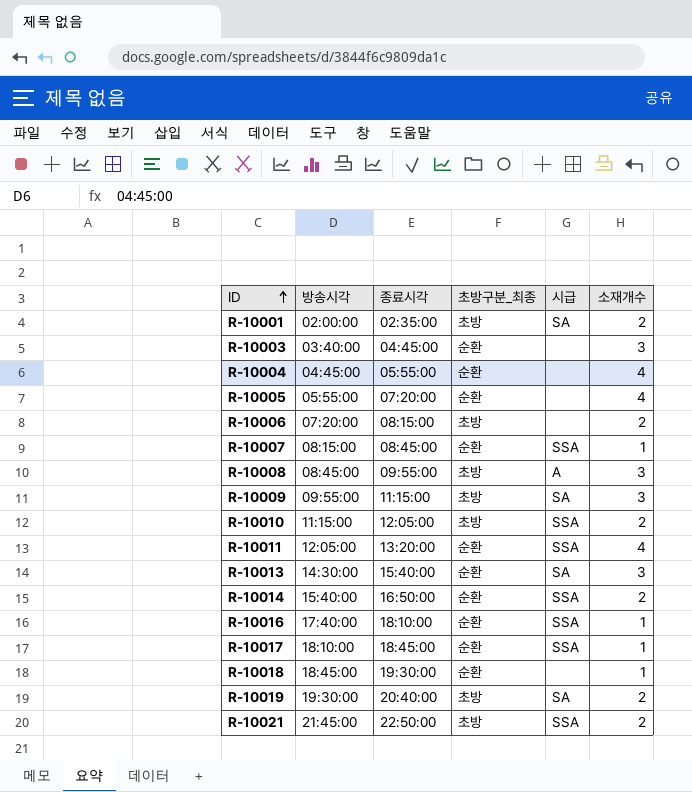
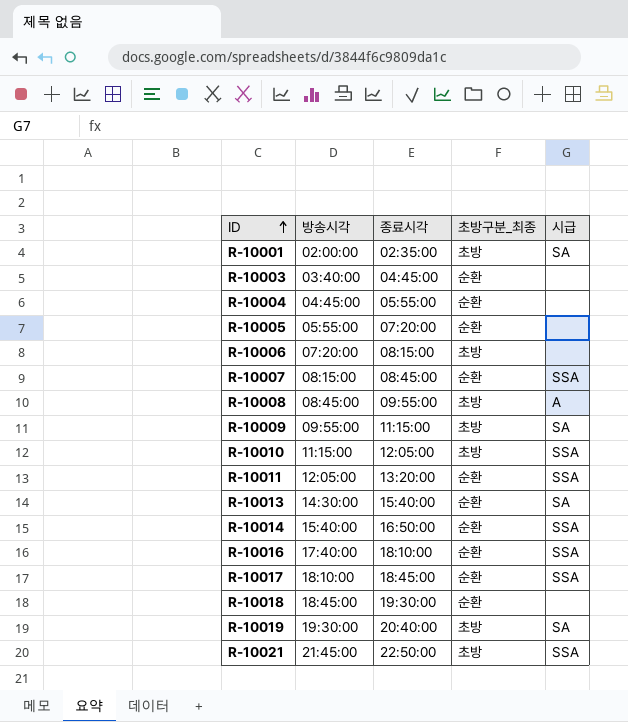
column 소재개수 | position: 6 -> none

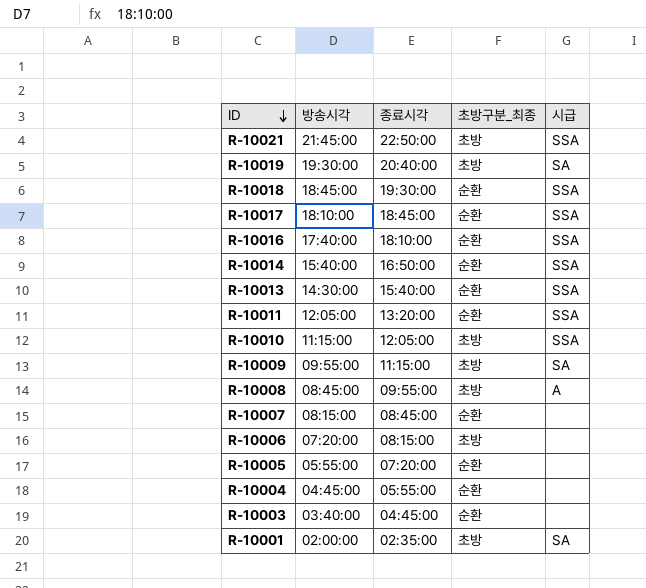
row order: ID ascending -> ID descending
R-10018 | 시급: none -> SSA
R-10013 | 시급: SA -> SSA
R-10007 | 시급: SSA -> none

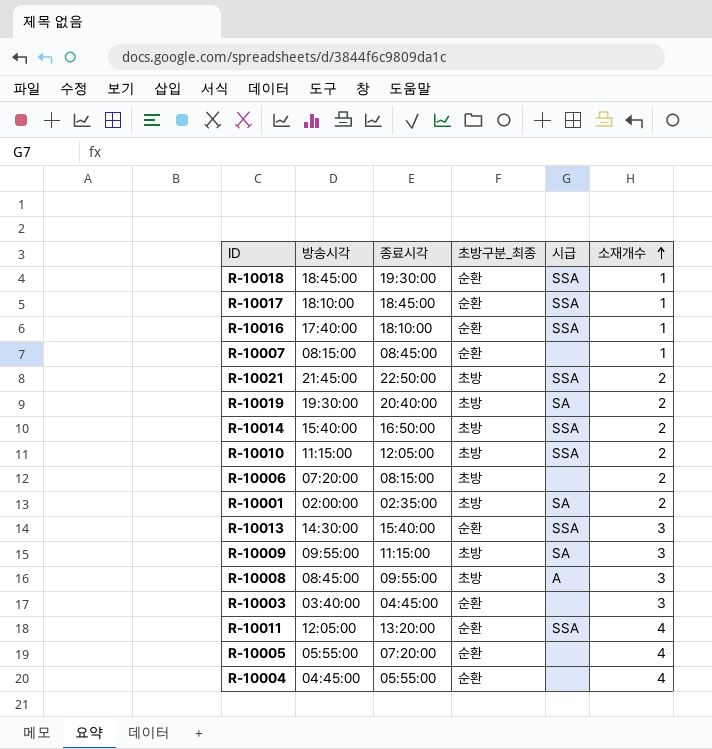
row order: ID descending -> 소재개수 ascending
column 소재개수 | position: none -> 6
R-10014 | 초방구분_최종: 순환 -> 초방

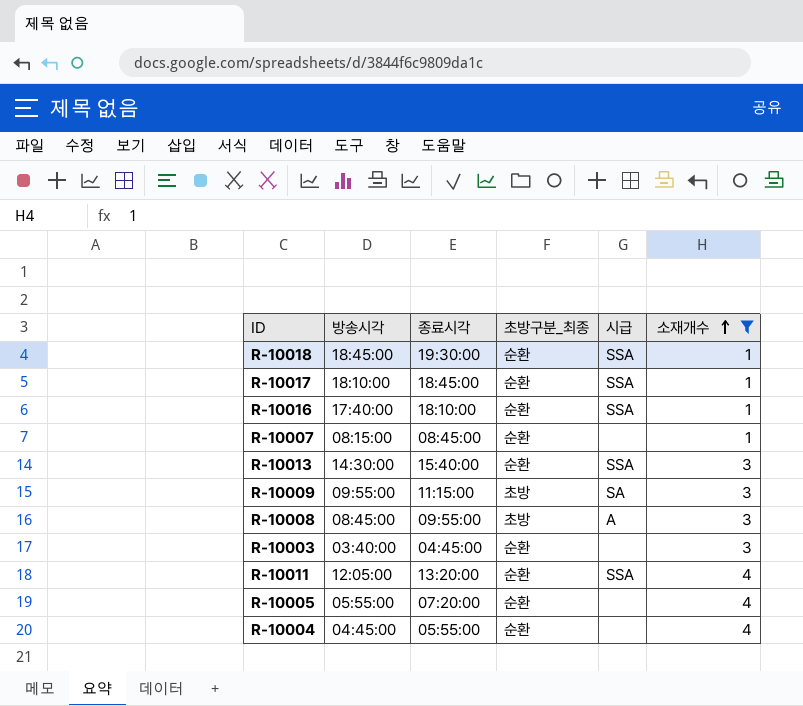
filter: none -> 소재개수 != 2

